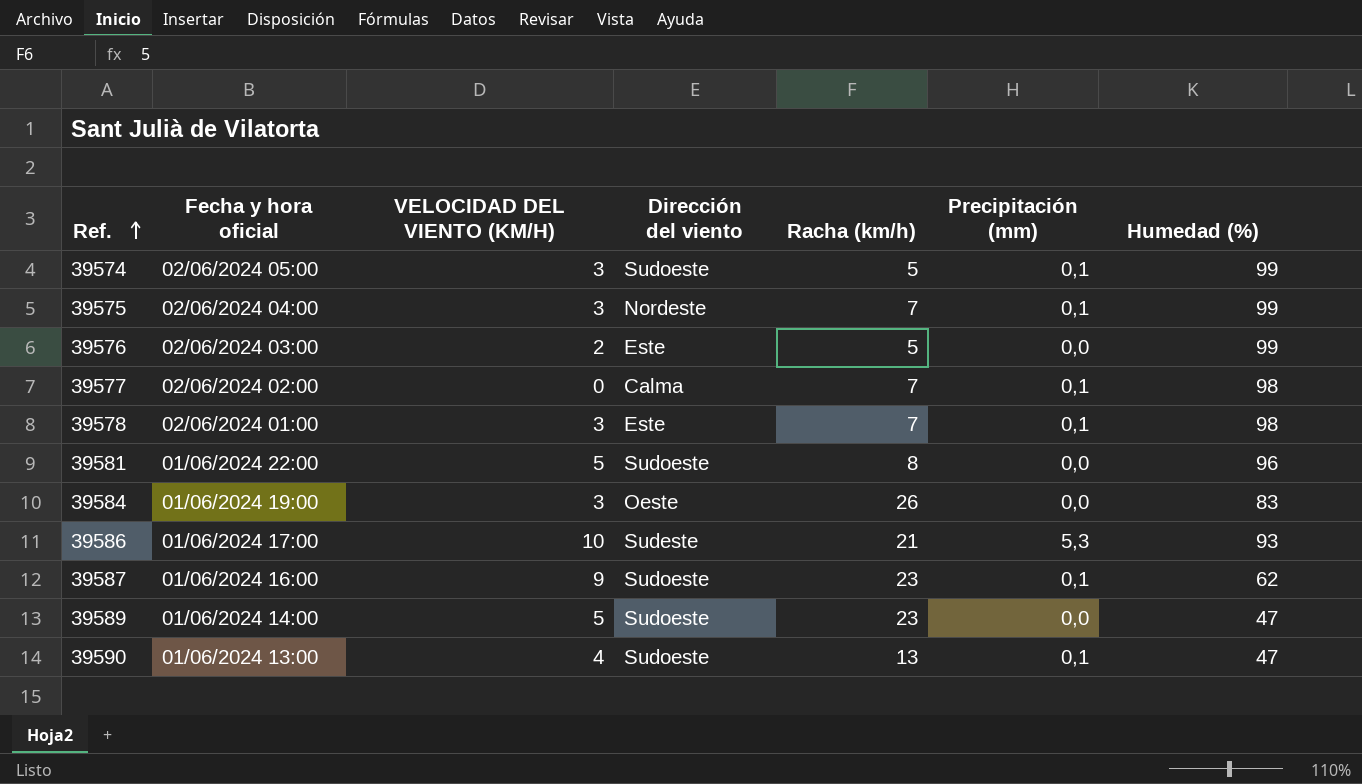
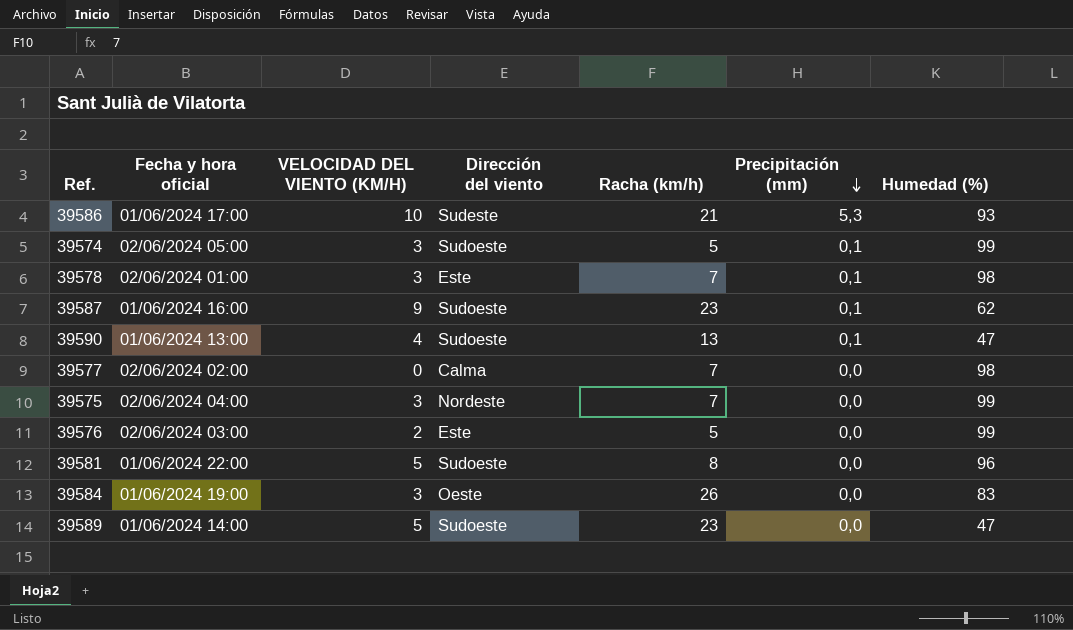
row order: Ref. ascending -> Precipitación (mm) descending
39577 | Precipitación (mm): 0,1 -> 0,0
39575 | Precipitación (mm): 0,1 -> 0,0

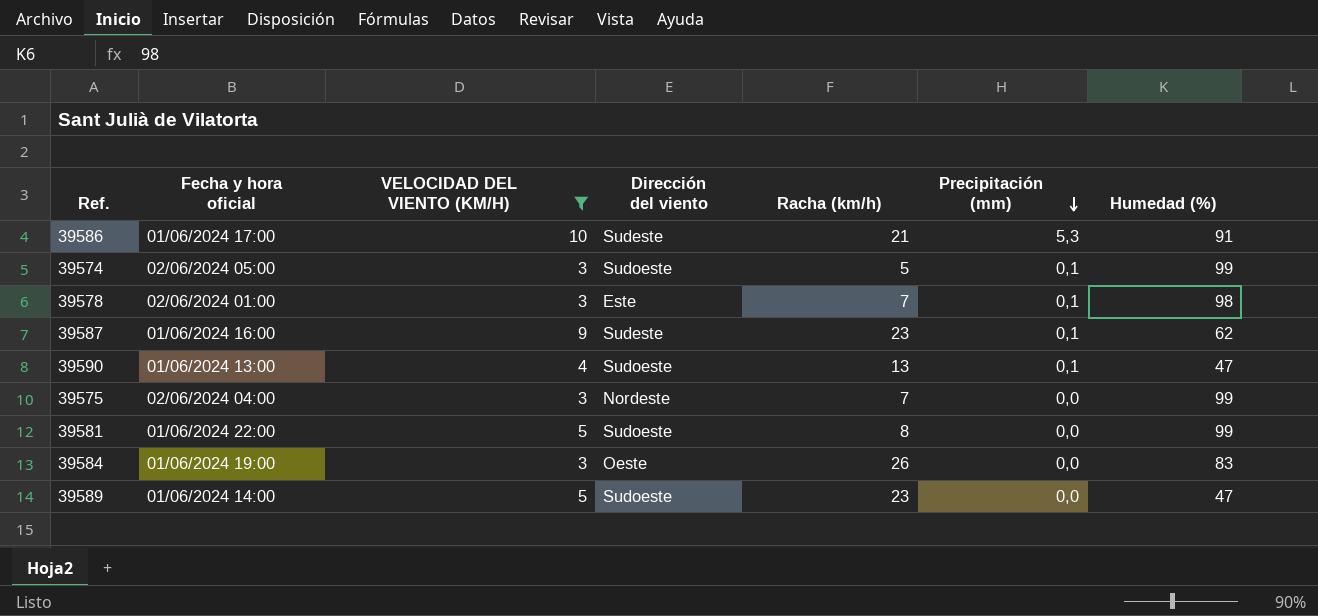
filter: none -> VELOCIDAD DEL VIENTO (KM/H) >= 3
39586 | Humedad (%): 93 -> 91
39587 | Dirección del viento: Sudoeste -> Sudeste
39581 | Humedad (%): 96 -> 99

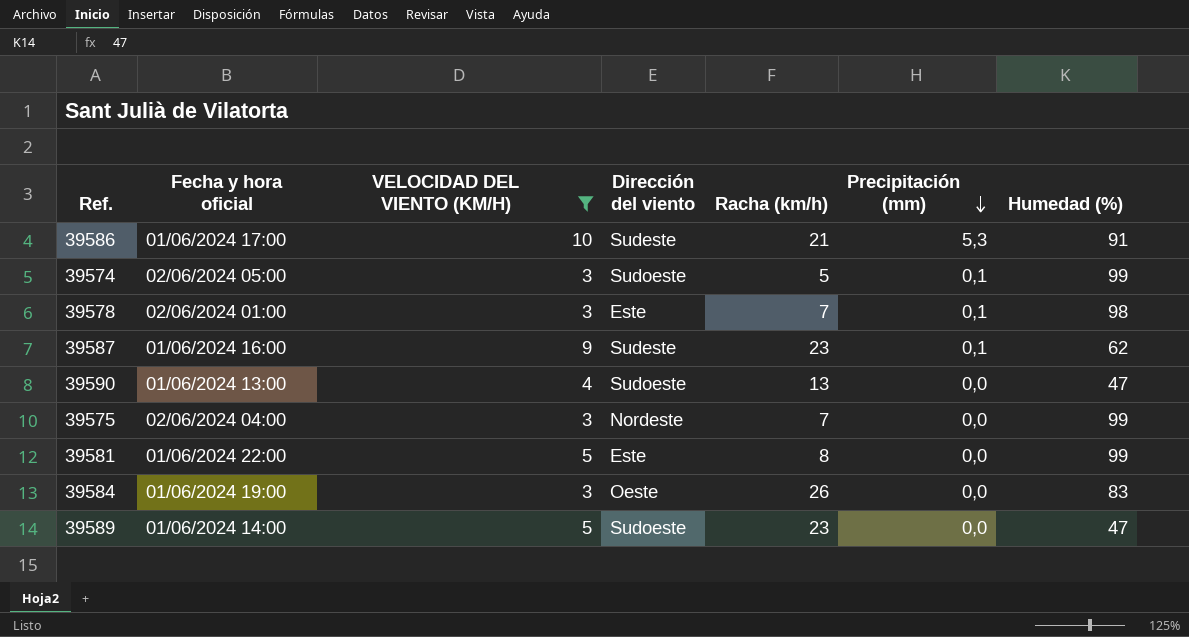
39590 | Precipitación (mm): 0,1 -> 0,0
39581 | Dirección del viento: Sudoeste -> Este

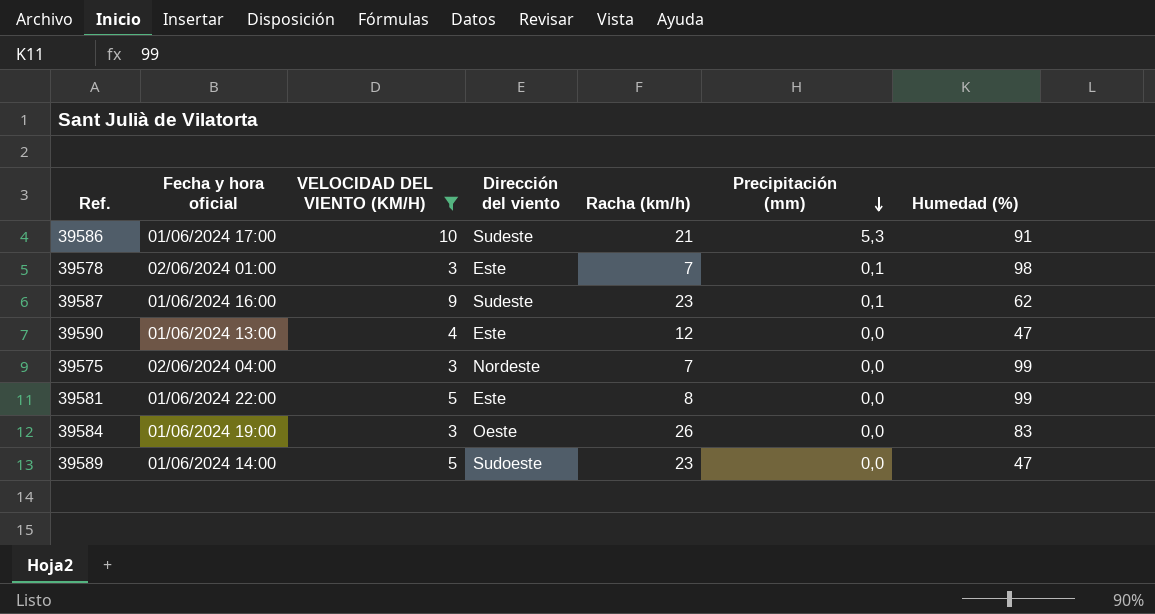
row 39574: 02/06/2024 05:00 | 3 | Sudoeste | 5 | 0,1 | 99 -> none
39590 | Dirección del viento: Sudoeste -> Este
39590 | Racha (km/h): 13 -> 12

